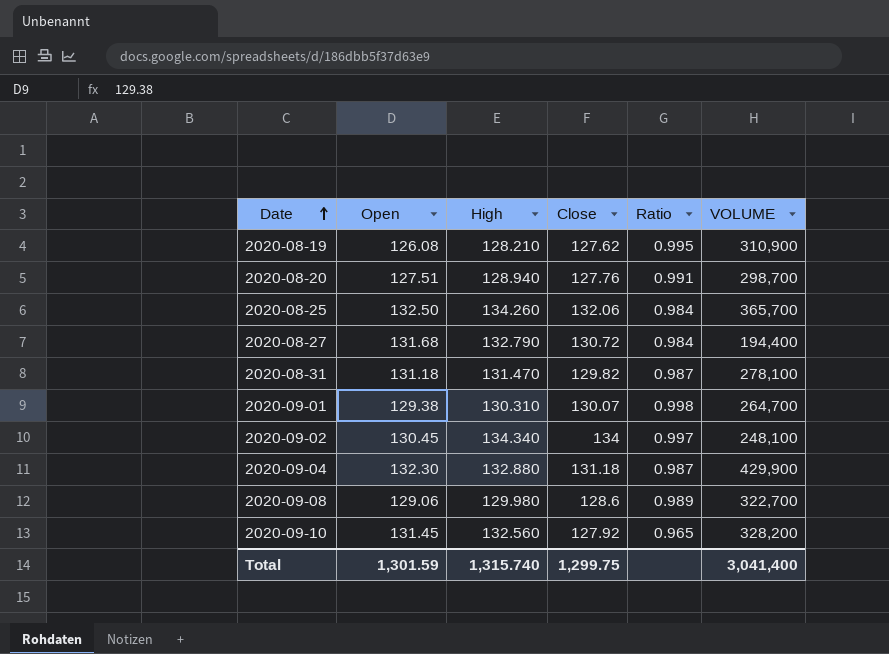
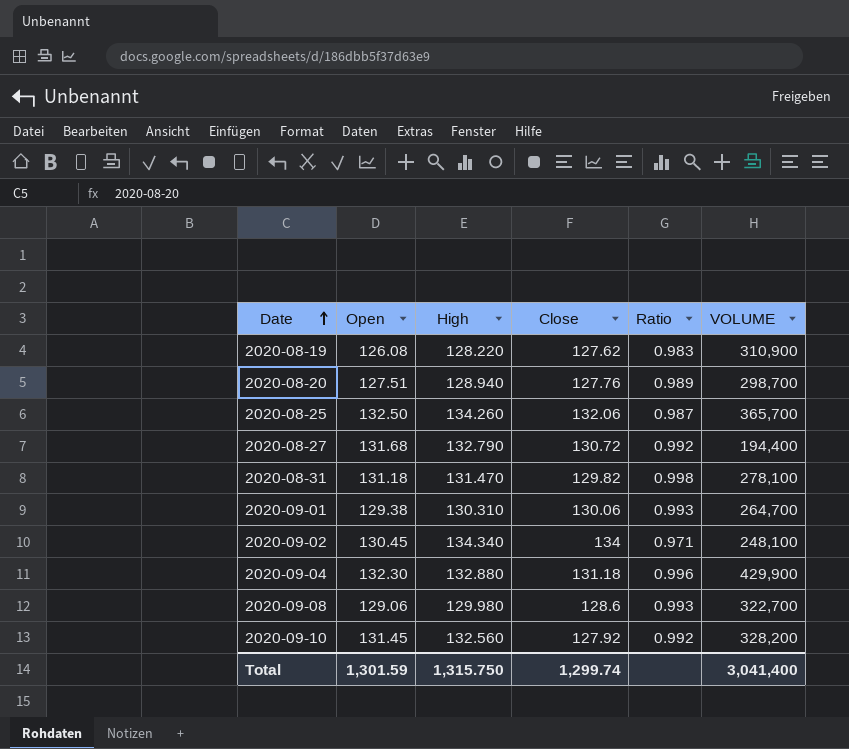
column Ratio | formula: [Close] / [High] -> [Open] / [High]
2020-08-19 | High: 128.210 -> 128.220
2020-09-01 | Close: 130.07 -> 130.06
Total | High: 1,315.740 -> 1,315.750
Total | Close: 1,299.75 -> 1,299.74

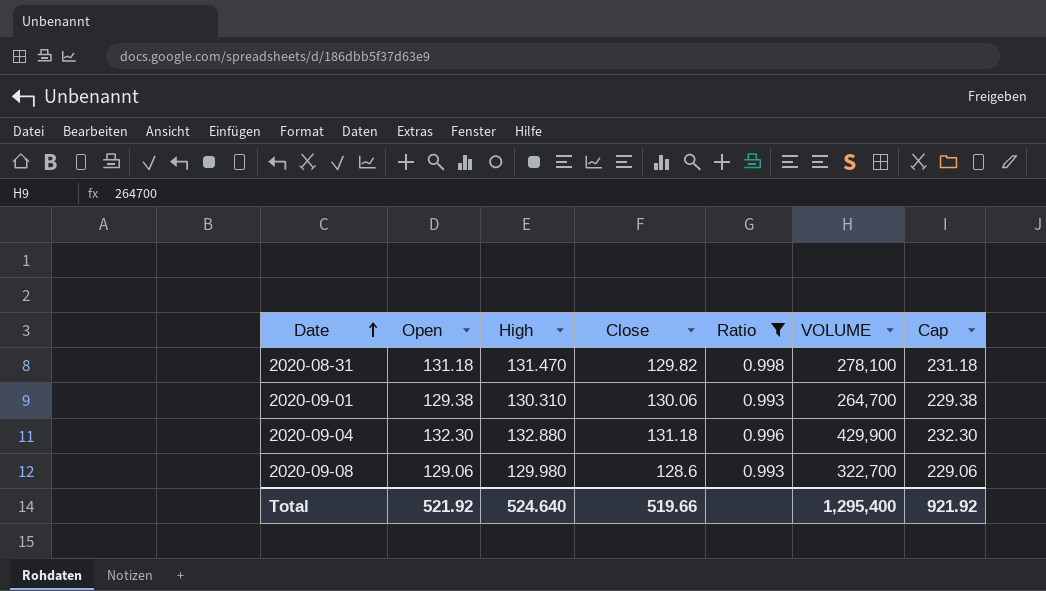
filter: none -> Ratio >= 0.993
column Cap | formula: none -> [Open] + 100
Total | Open: 1,301.59 -> 521.92
Total | High: 1,315.750 -> 524.640
Total | Close: 1,299.74 -> 519.66
Total | VOLUME: 3,041,400 -> 1,295,400

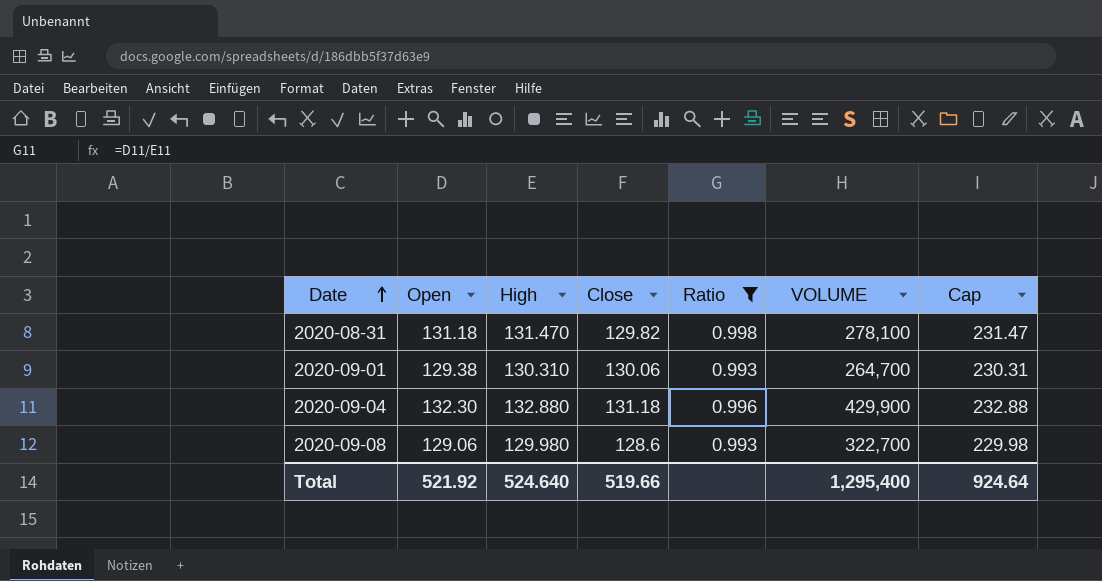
column Cap | formula: [Open] + 100 -> [High] + 100
Total | Cap: 921.92 -> 924.64

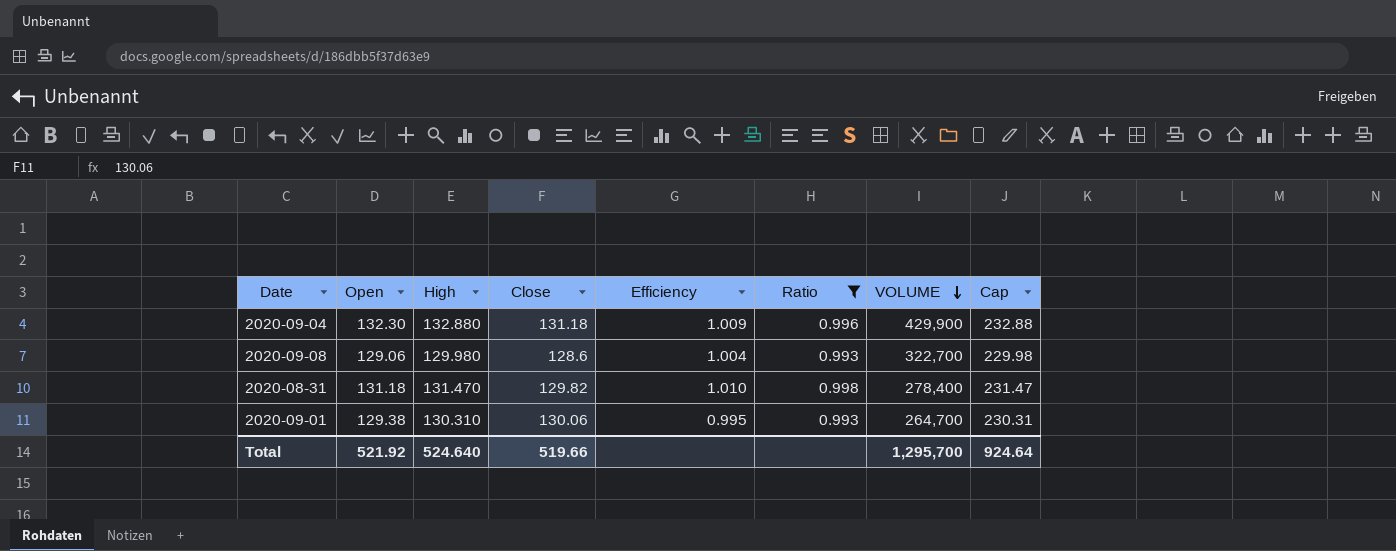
row order: Date ascending -> VOLUME descending
column Efficiency | formula: none -> [Open] / [Close]
2020-08-31 | VOLUME: 278,100 -> 278,400
Total | VOLUME: 1,295,400 -> 1,295,700

